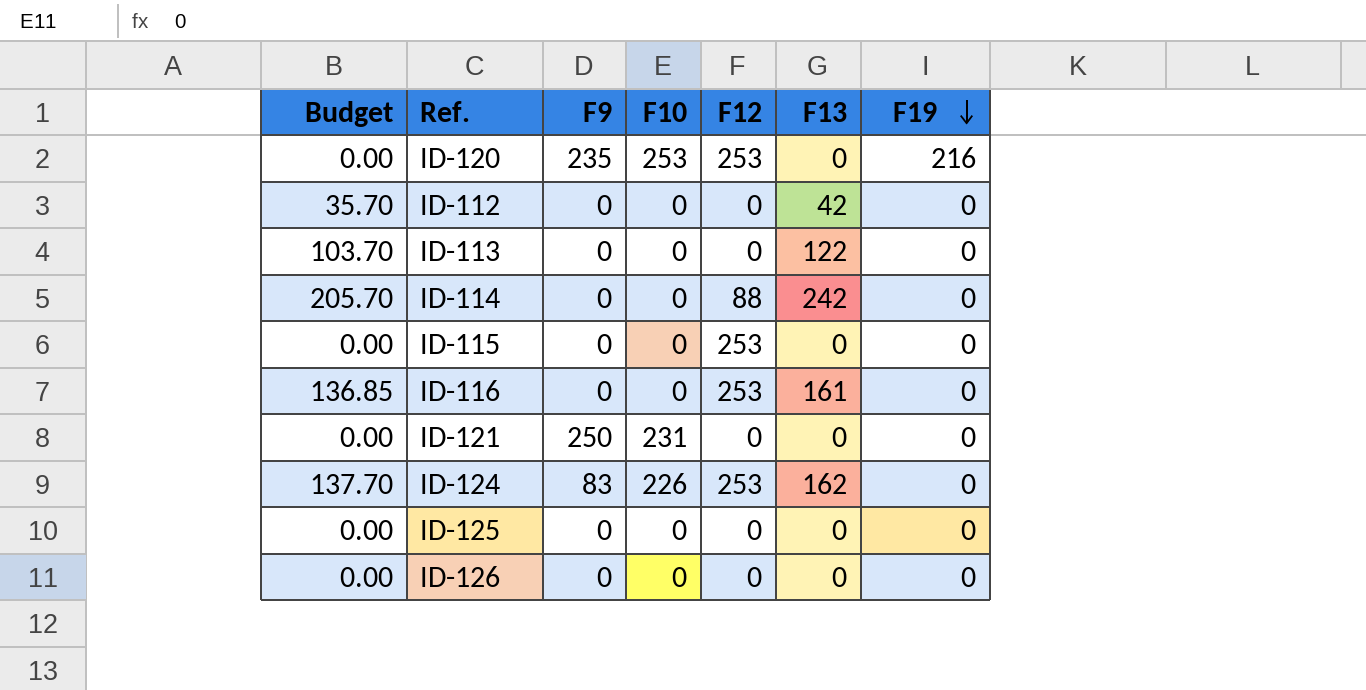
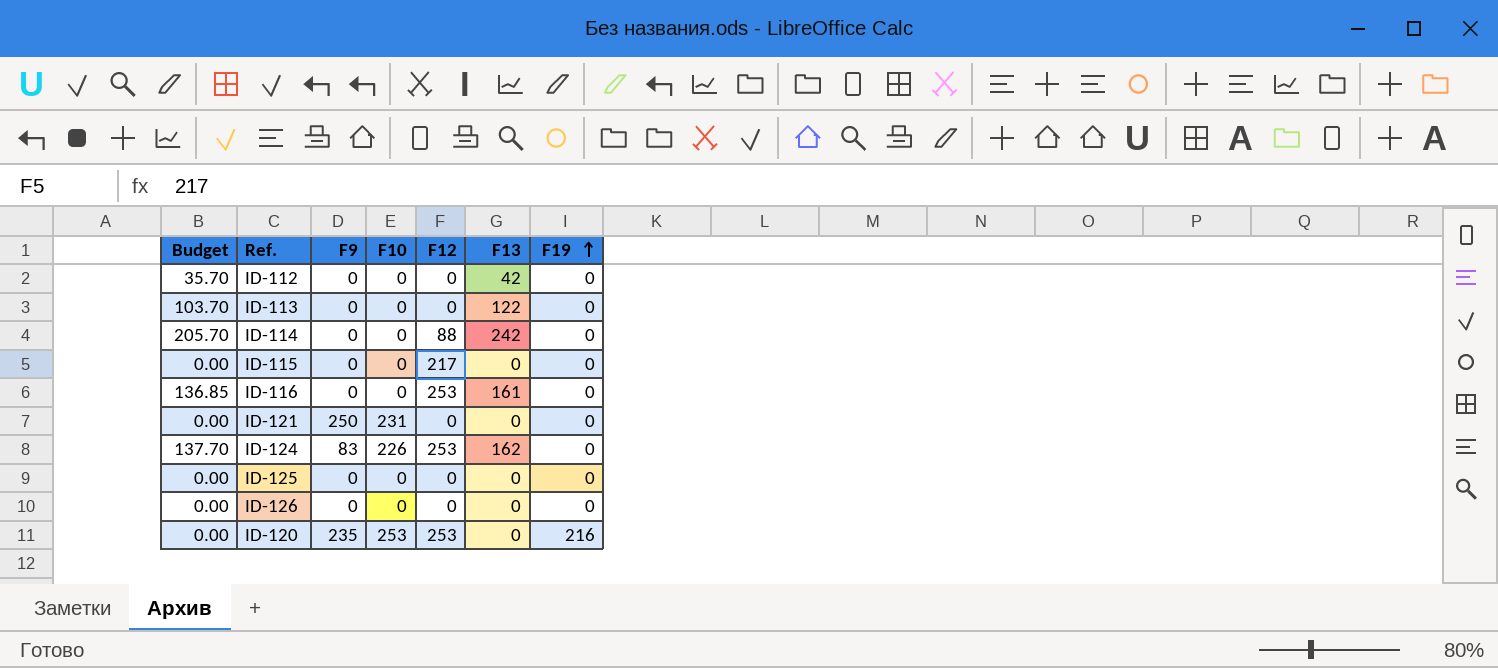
row order: F19 descending -> F19 ascending
ID-115 | F12: 253 -> 217

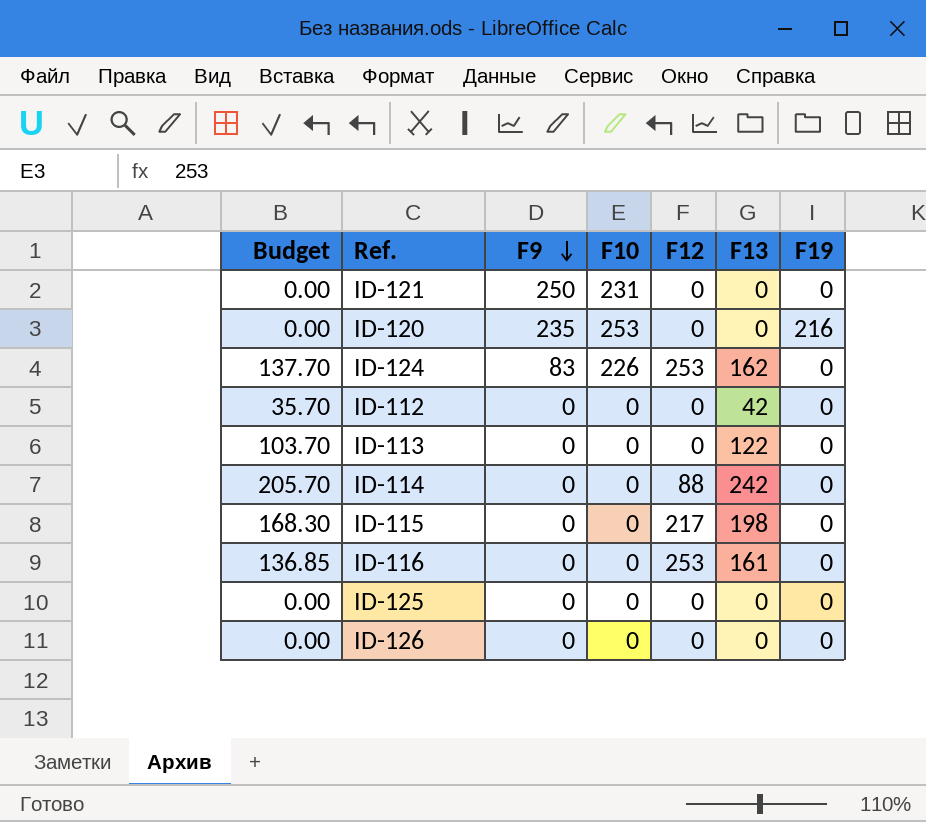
row order: F19 ascending -> F9 descending
ID-120 | F12: 253 -> 0
ID-115 | Budget: 0.00 -> 168.30
ID-115 | F13: 0 -> 198

